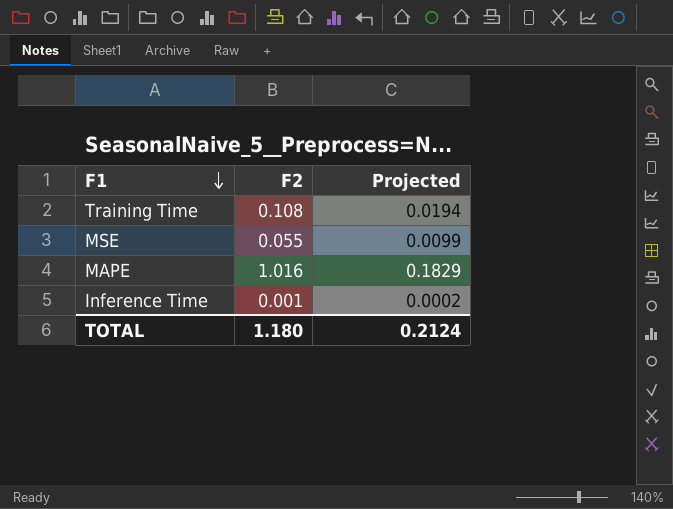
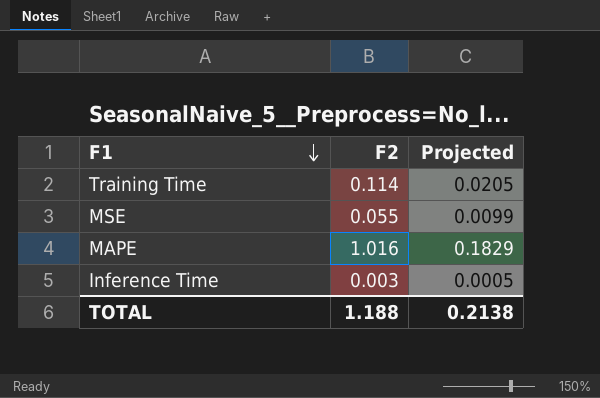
Training Time | F2: 0.108 -> 0.114
Training Time | Projected: 0.0194 -> 0.0205
Inference Time | F2: 0.001 -> 0.003
Inference Time | Projected: 0.0002 -> 0.0005
TOTAL | F2: 1.180 -> 1.188
TOTAL | Projected: 0.2124 -> 0.2138

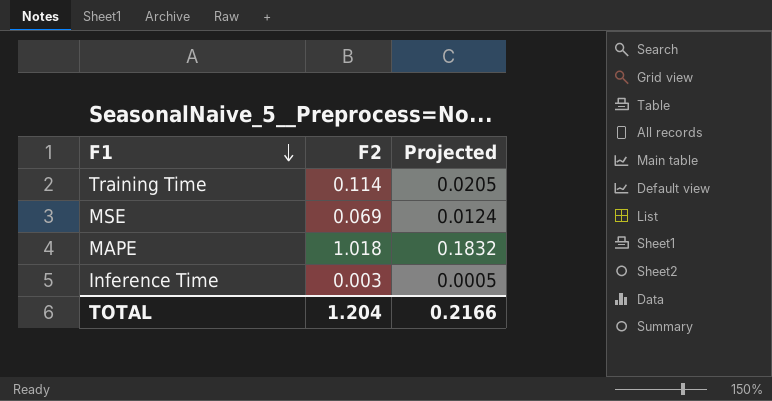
MSE | F2: 0.055 -> 0.069
MSE | Projected: 0.0099 -> 0.0124
MAPE | F2: 1.016 -> 1.018
MAPE | Projected: 0.1829 -> 0.1832
TOTAL | F2: 1.188 -> 1.204
TOTAL | Projected: 0.2138 -> 0.2166

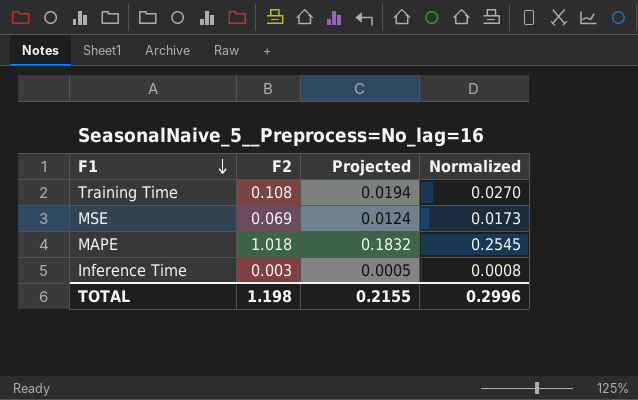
column Normalized | formula: none -> [F2] * 0.25
Training Time | F2: 0.114 -> 0.108
Training Time | Projected: 0.0205 -> 0.0194
TOTAL | F2: 1.204 -> 1.198
TOTAL | Projected: 0.2166 -> 0.2155

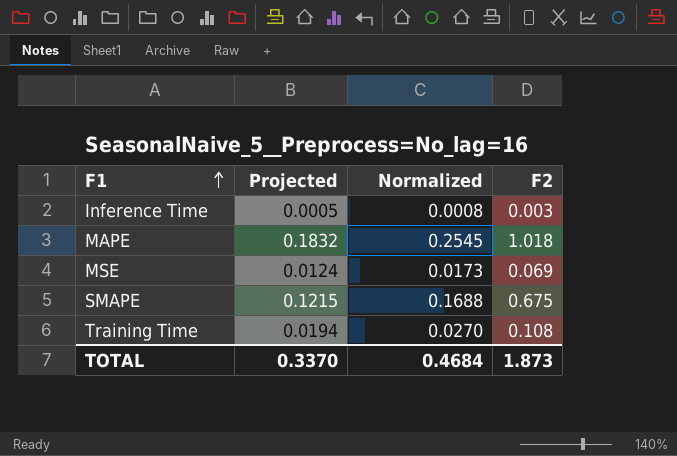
row order: F1 descending -> F1 ascending
column F2 | position: 2 -> 4
row SMAPE: none -> 0.1215 | 0.1688 | 0.675
TOTAL | Projected: 0.2155 -> 0.3370
TOTAL | Normalized: 0.2996 -> 0.4684
TOTAL | F2: 1.198 -> 1.873

